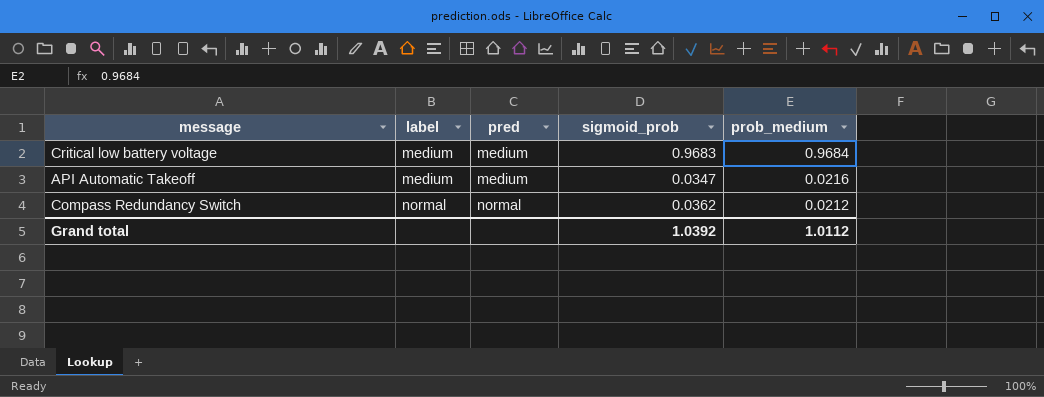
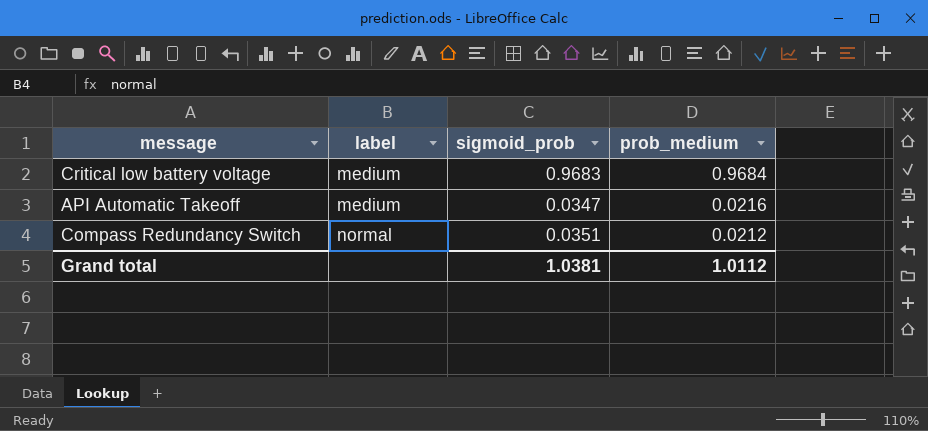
column pred | position: 3 -> none
Compass Redundancy Switch | sigmoid_prob: 0.0362 -> 0.0351
Grand total | sigmoid_prob: 1.0392 -> 1.0381

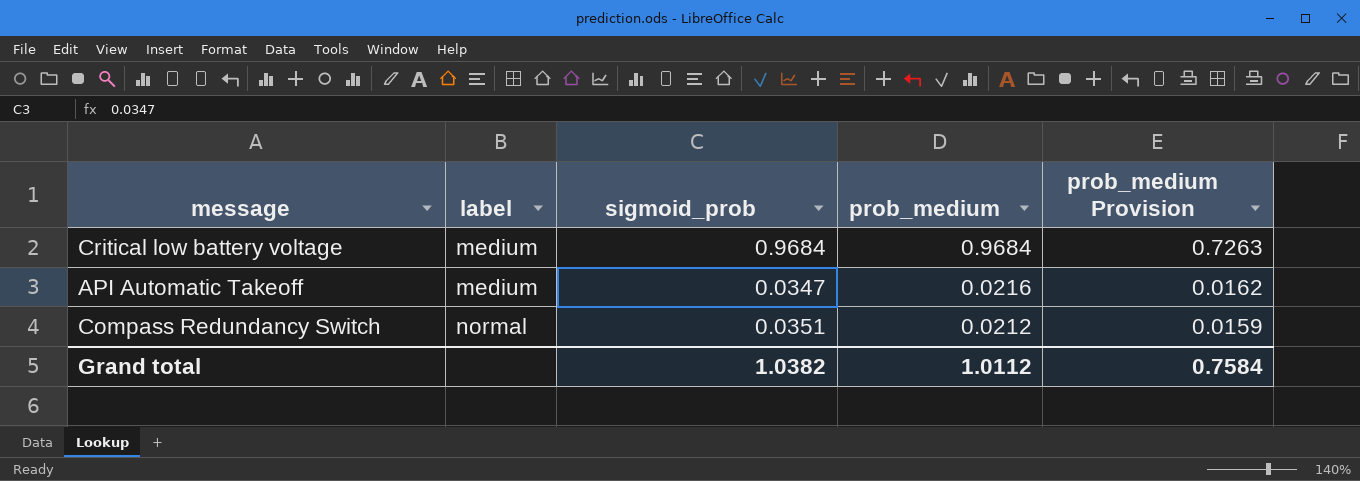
column prob_medium Provision | formula: none -> [prob_medium] * 0.75
Critical low battery voltage | sigmoid_prob: 0.9683 -> 0.9684
Grand total | sigmoid_prob: 1.0381 -> 1.0382

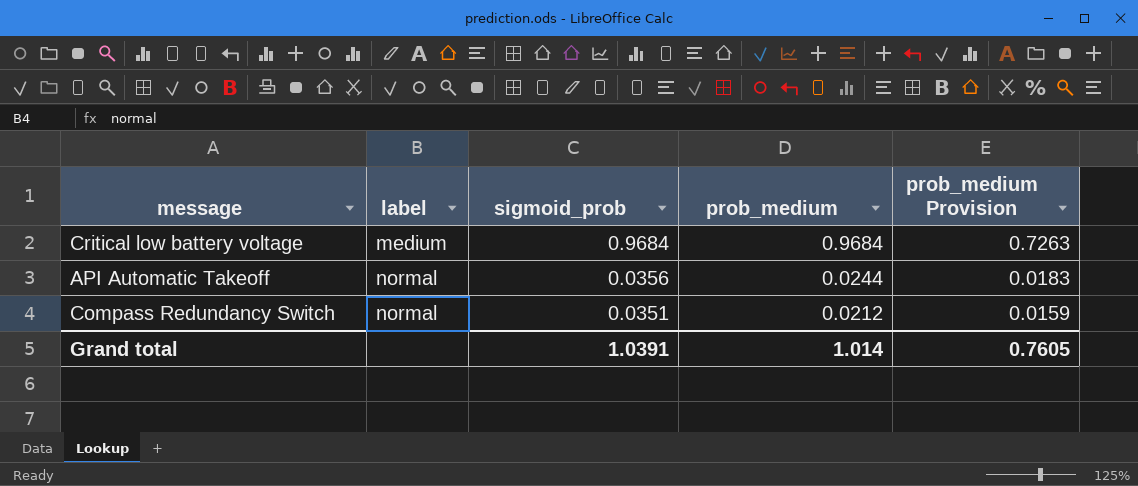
API Automatic Takeoff | label: medium -> normal
API Automatic Takeoff | sigmoid_prob: 0.0347 -> 0.0356
API Automatic Takeoff | prob_medium: 0.0216 -> 0.0244
API Automatic Takeoff | prob_medium Provision: 0.0162 -> 0.0183
Grand total | sigmoid_prob: 1.0382 -> 1.0391
Grand total | prob_medium: 1.0112 -> 1.014
Grand total | prob_medium Provision: 0.7584 -> 0.7605

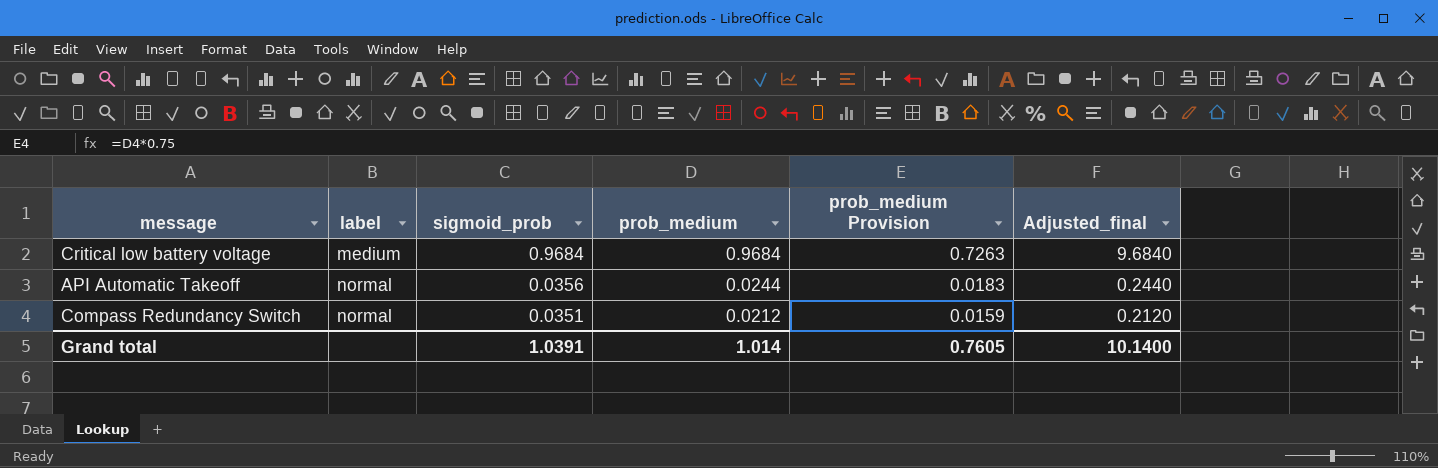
column Adjusted_final | formula: none -> [prob_medium] * 10

